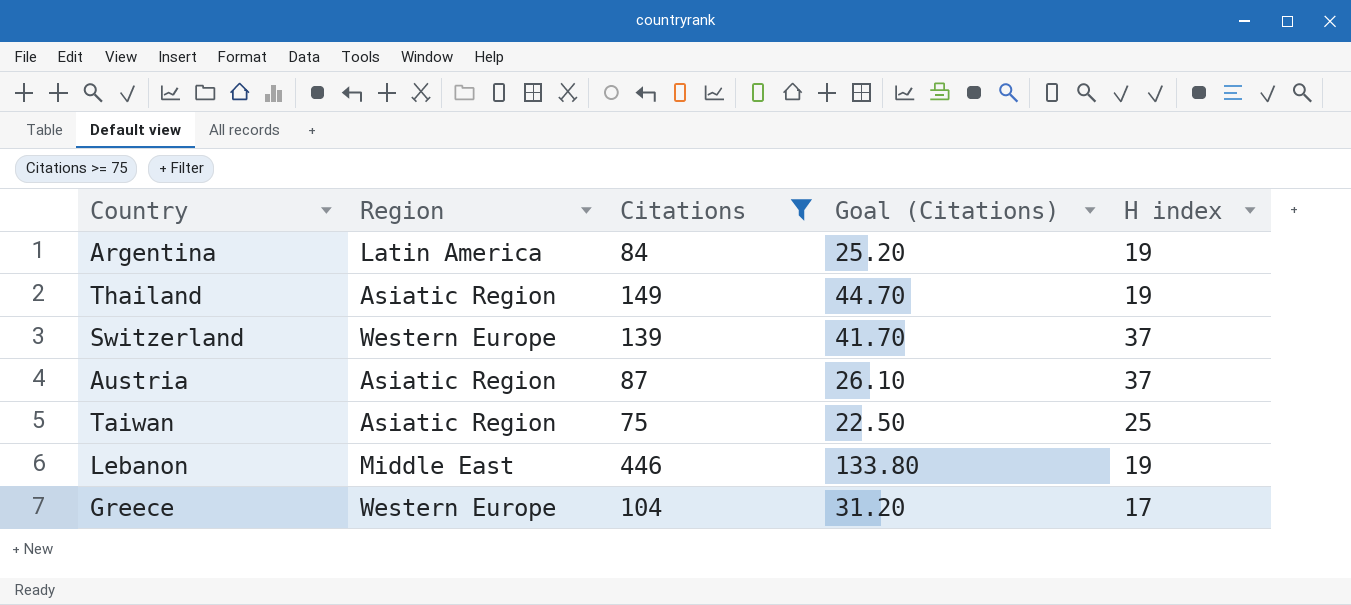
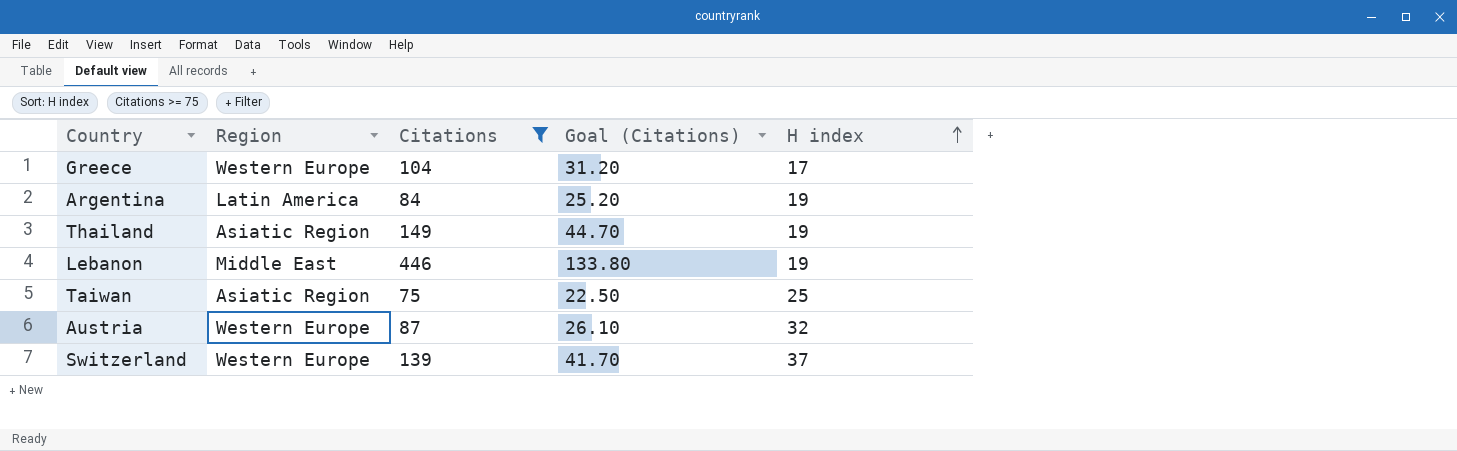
row order: none -> H index ascending
Austria | Region: Asiatic Region -> Western Europe
Austria | H index: 37 -> 32

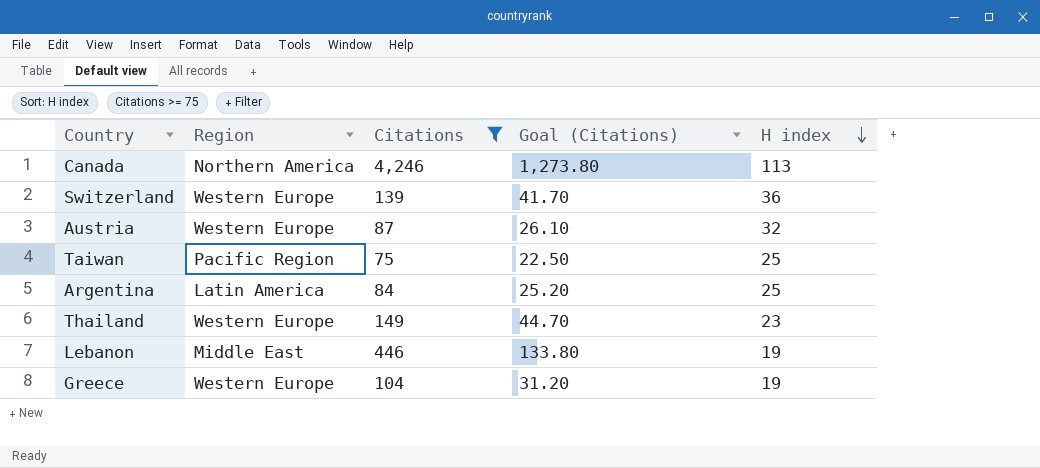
row order: H index ascending -> H index descending
row Canada: none -> Northern America | 4,246 | 1,273.80 | 113
Switzerland | H index: 37 -> 36
Taiwan | Region: Asiatic Region -> Pacific Region
Argentina | H index: 19 -> 25
Thailand | Region: Asiatic Region -> Western Europe
Thailand | H index: 19 -> 23
Greece | H index: 17 -> 19

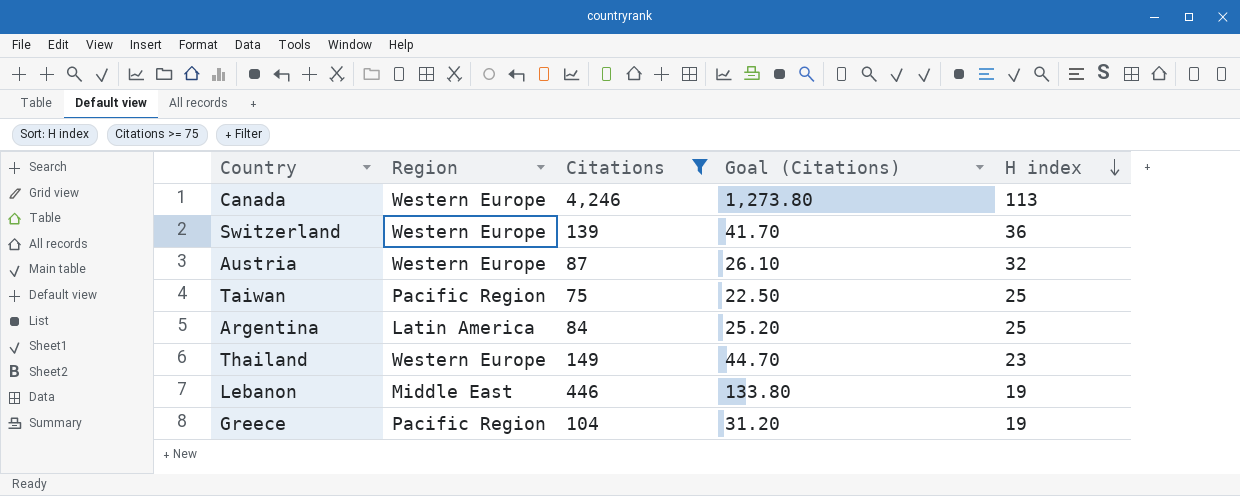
Canada | Region: Northern America -> Western Europe
Greece | Region: Western Europe -> Pacific Region

